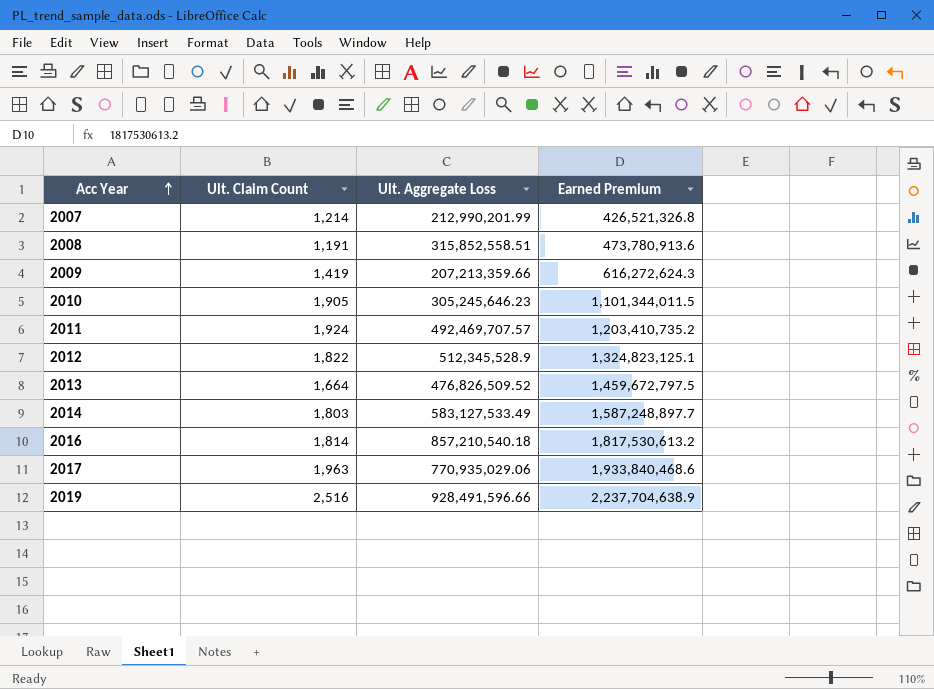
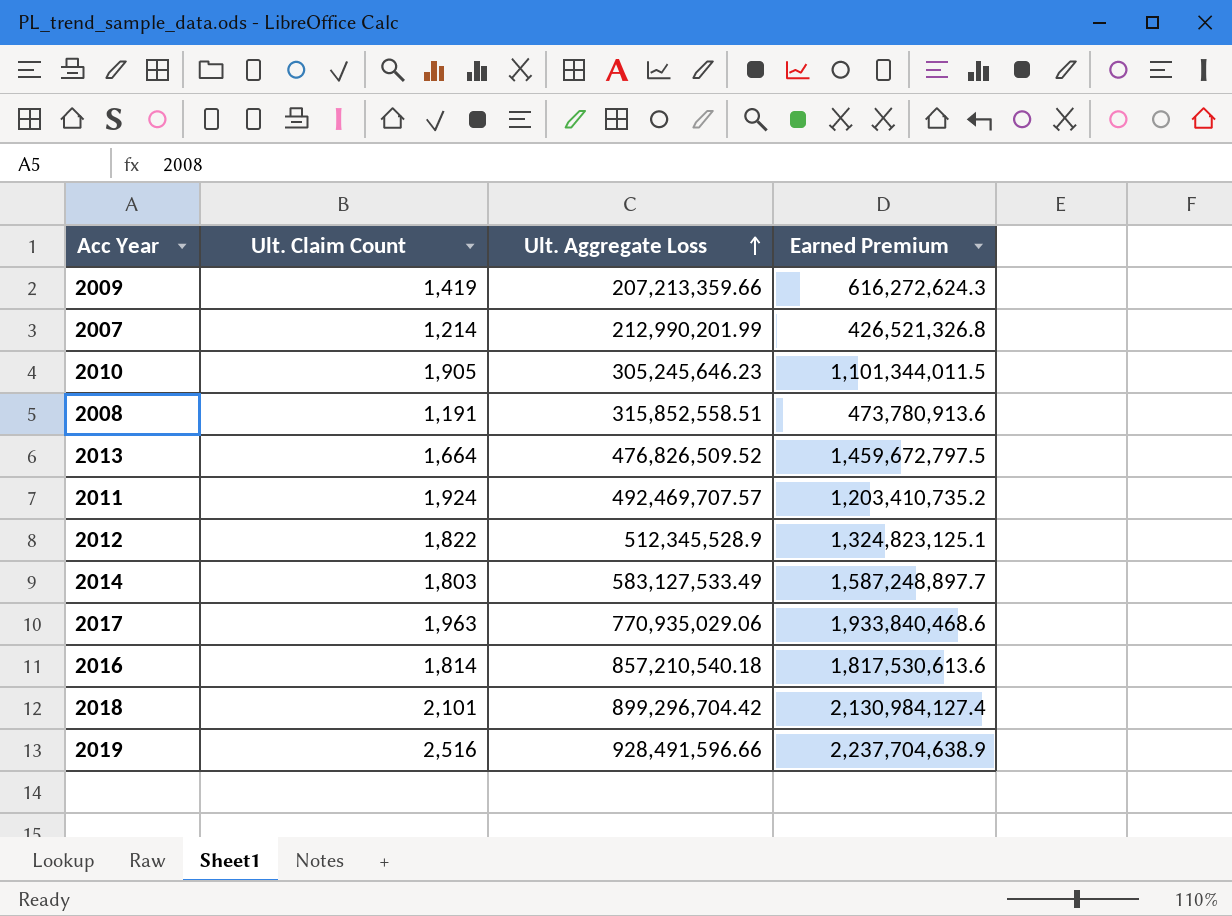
row order: Acc Year ascending -> Ult. Aggregate Loss ascending
2016 | Earned Premium: 1,817,530,613.2 -> 1,817,530,613.6
row 2018: none -> 2,101 | 899,296,704.42 | 2,130,984,127.4

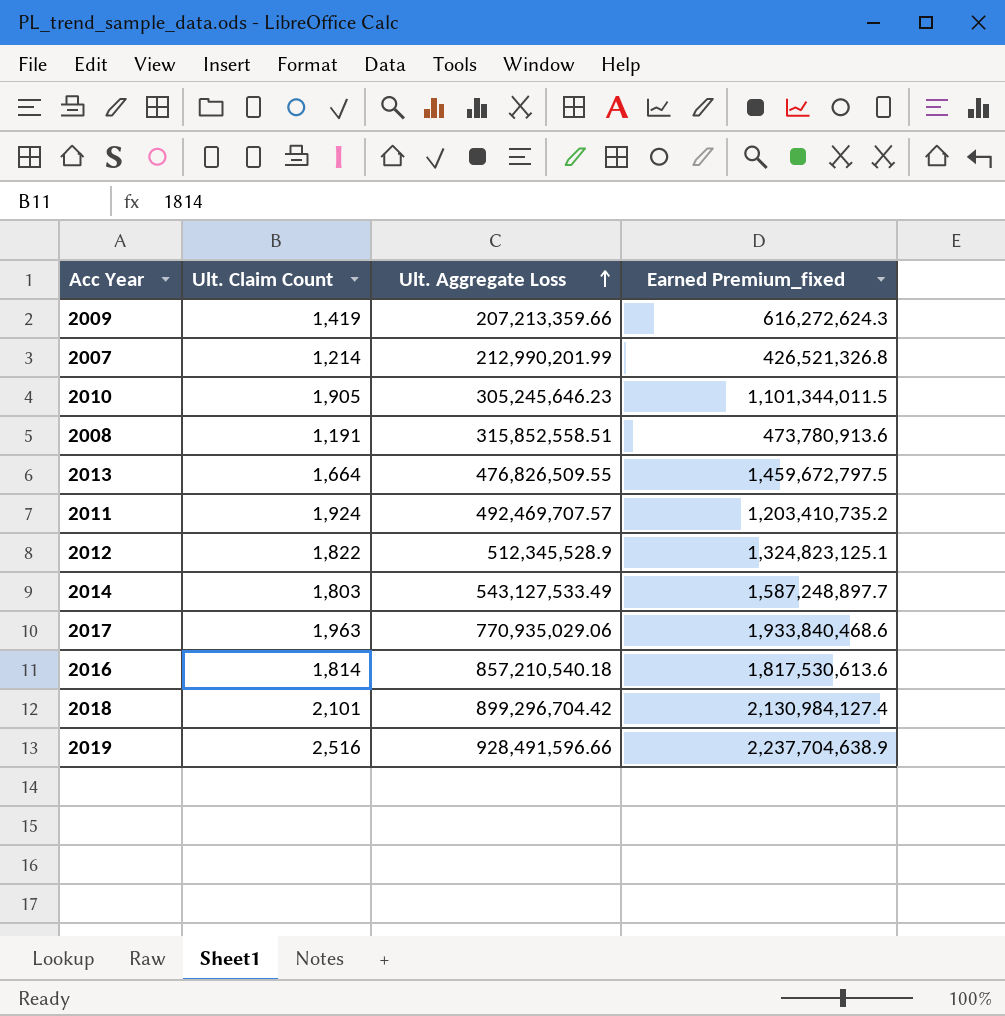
column name: Earned Premium -> Earned Premium_fixed
2013 | Ult. Aggregate Loss: 476,826,509.52 -> 476,826,509.55
2014 | Ult. Aggregate Loss: 583,127,533.49 -> 543,127,533.49

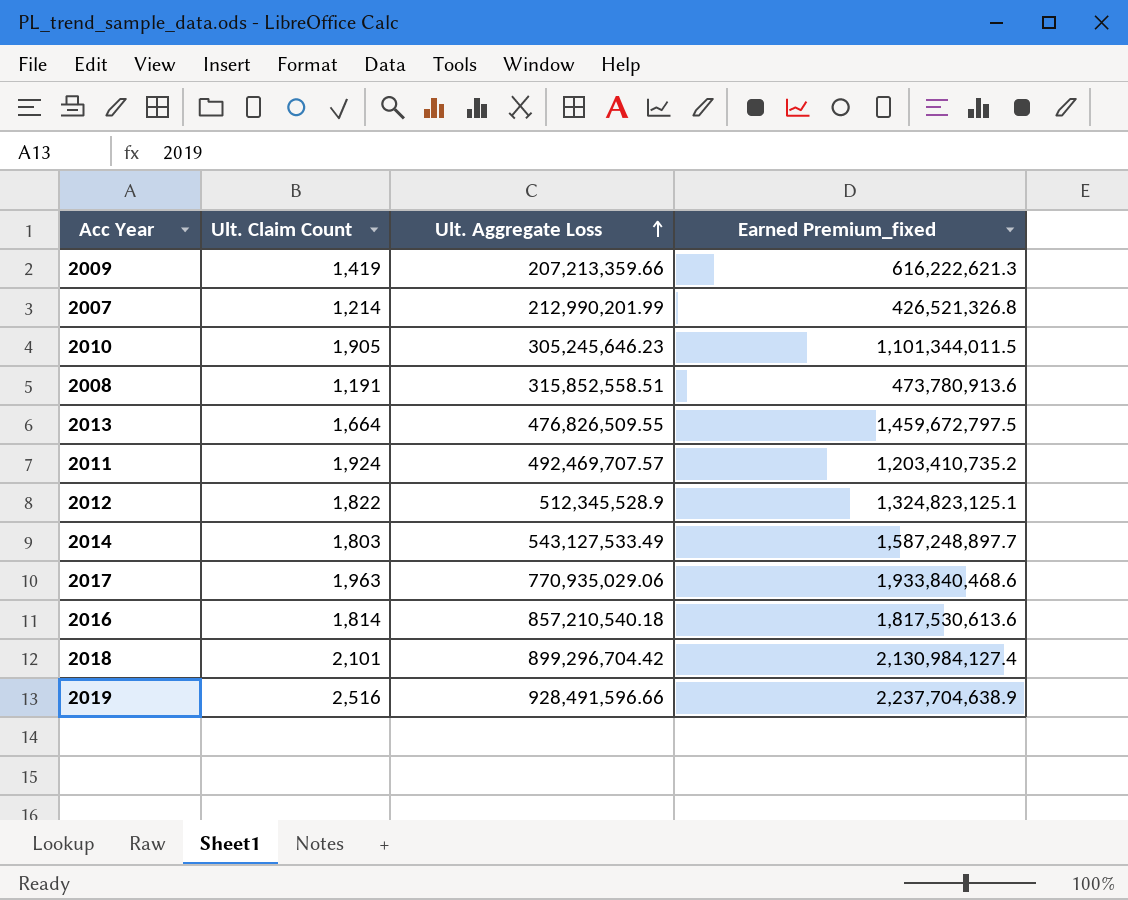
2009 | Earned Premium_fixed: 616,272,624.3 -> 616,222,621.3

